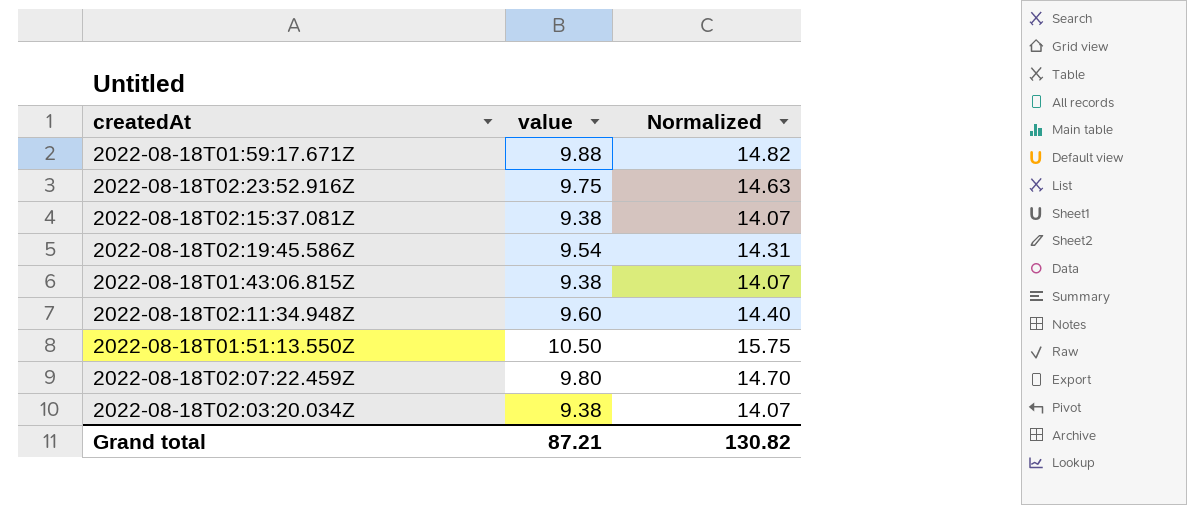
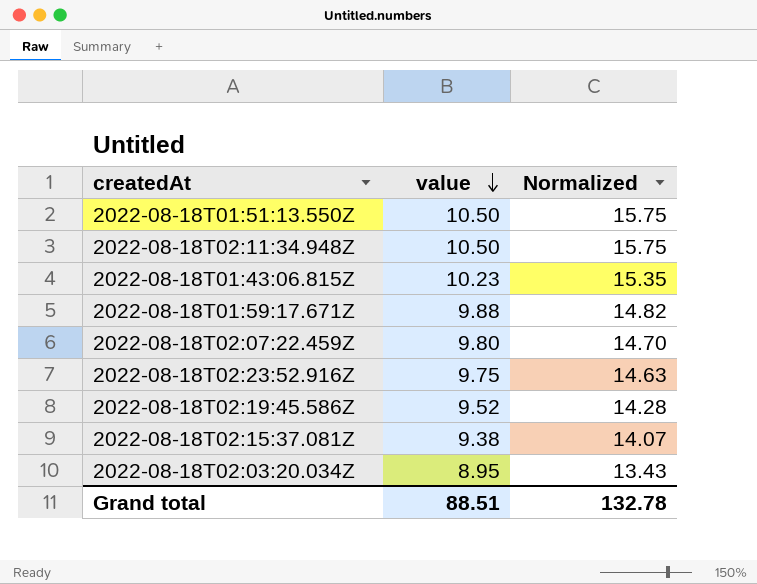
row order: none -> value descending
2022-08-18T02:11:34.948Z | value: 9.60 -> 10.50
2022-08-18T02:11:34.948Z | Normalized: 14.40 -> 15.75
2022-08-18T01:43:06.815Z | value: 9.38 -> 10.23
2022-08-18T01:43:06.815Z | Normalized: 14.07 -> 15.35
2022-08-18T02:19:45.586Z | value: 9.54 -> 9.52
2022-08-18T02:19:45.586Z | Normalized: 14.31 -> 14.28
2022-08-18T02:03:20.034Z | value: 9.38 -> 8.95
2022-08-18T02:03:20.034Z | Normalized: 14.07 -> 13.43
Grand total | value: 87.21 -> 88.51
Grand total | Normalized: 130.82 -> 132.78

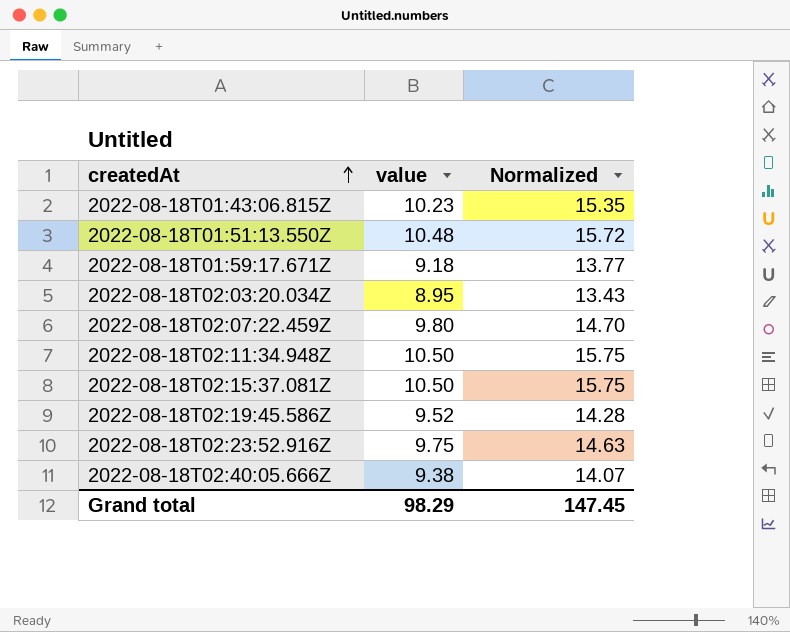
row order: value descending -> createdAt ascending
2022-08-18T01:51:13.550Z | value: 10.50 -> 10.48
2022-08-18T01:51:13.550Z | Normalized: 15.75 -> 15.72
2022-08-18T01:59:17.671Z | value: 9.88 -> 9.18
2022-08-18T01:59:17.671Z | Normalized: 14.82 -> 13.77
2022-08-18T02:15:37.081Z | value: 9.38 -> 10.50
2022-08-18T02:15:37.081Z | Normalized: 14.07 -> 15.75
row 2022-08-18T02:40:05.666Z: none -> 9.38 | 14.07
Grand total | value: 88.51 -> 98.29
Grand total | Normalized: 132.78 -> 147.45

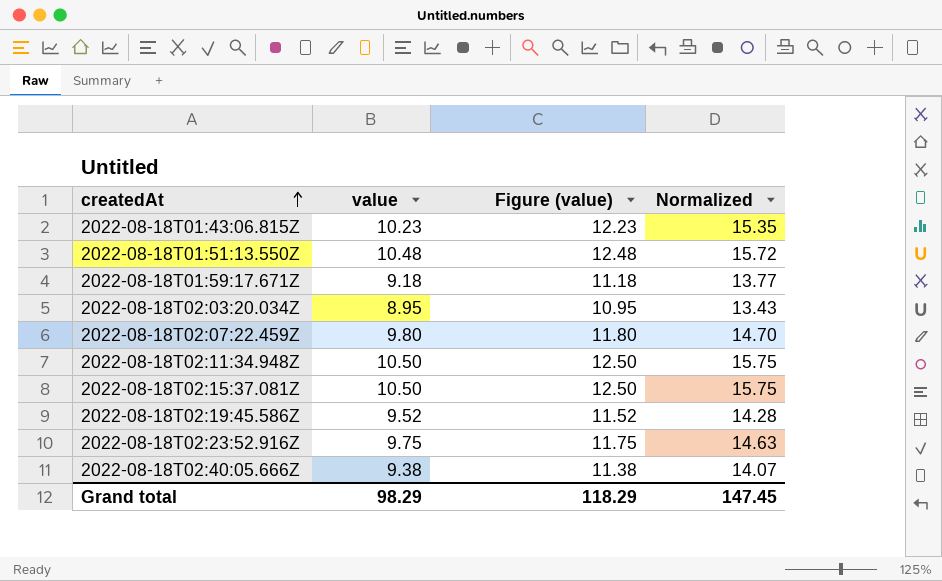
column Figure (value) | formula: none -> [value] + 2

